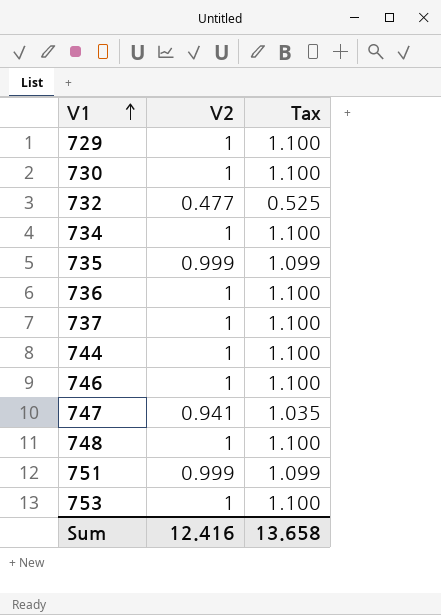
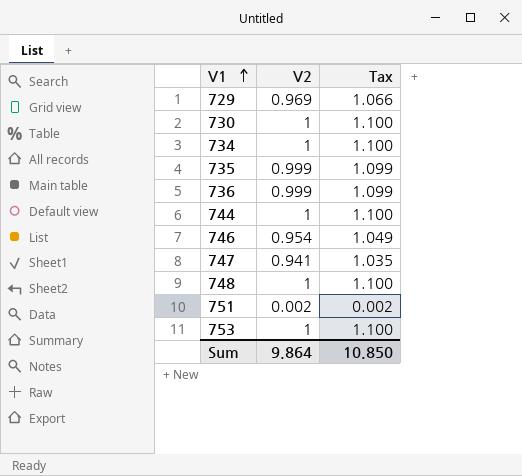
row 732: 0.477 | 0.525 -> none
row 737: 1 | 1.100 -> none
729 | V2: 1 -> 0.969
729 | Tax: 1.100 -> 1.066
736 | V2: 1 -> 0.999
736 | Tax: 1.100 -> 1.099
746 | V2: 1 -> 0.954
746 | Tax: 1.100 -> 1.049
751 | V2: 0.999 -> 0.002
751 | Tax: 1.099 -> 0.002
Sum | V2: 12.416 -> 9.864
Sum | Tax: 13.658 -> 10.850

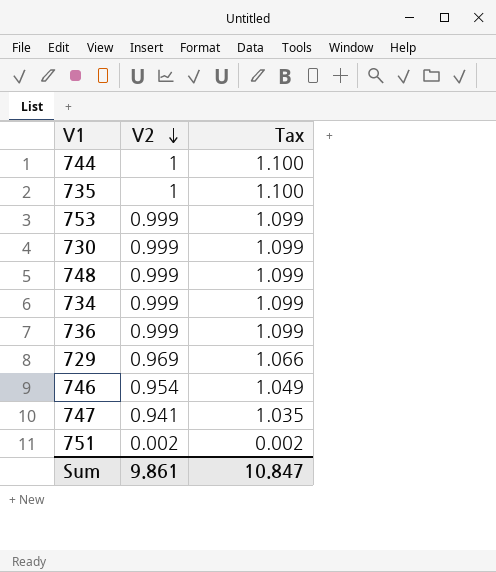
row order: V1 ascending -> V2 descending
735 | V2: 0.999 -> 1
735 | Tax: 1.099 -> 1.100
753 | V2: 1 -> 0.999
753 | Tax: 1.100 -> 1.099
730 | V2: 1 -> 0.999
730 | Tax: 1.100 -> 1.099
748 | V2: 1 -> 0.999
748 | Tax: 1.100 -> 1.099
734 | V2: 1 -> 0.999
734 | Tax: 1.100 -> 1.099
Sum | V2: 9.864 -> 9.861
Sum | Tax: 10.850 -> 10.847

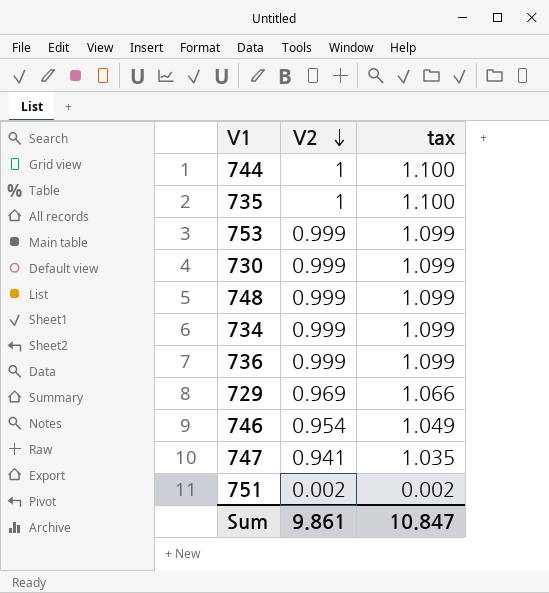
column name: Tax -> tax

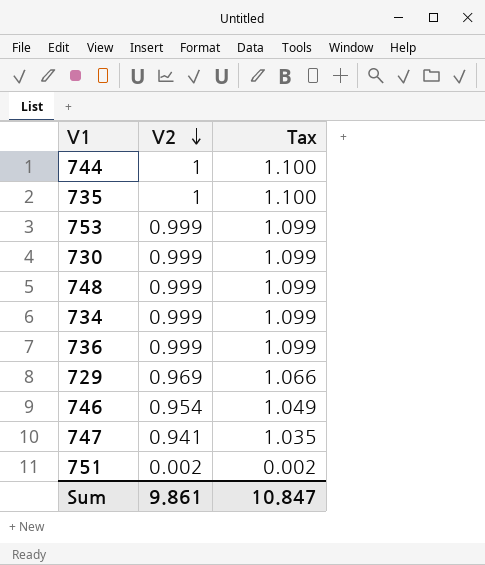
column name: tax -> Tax

